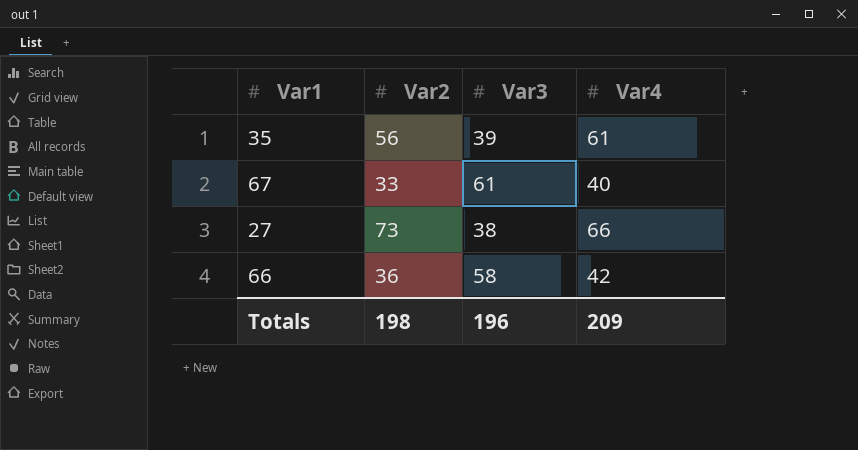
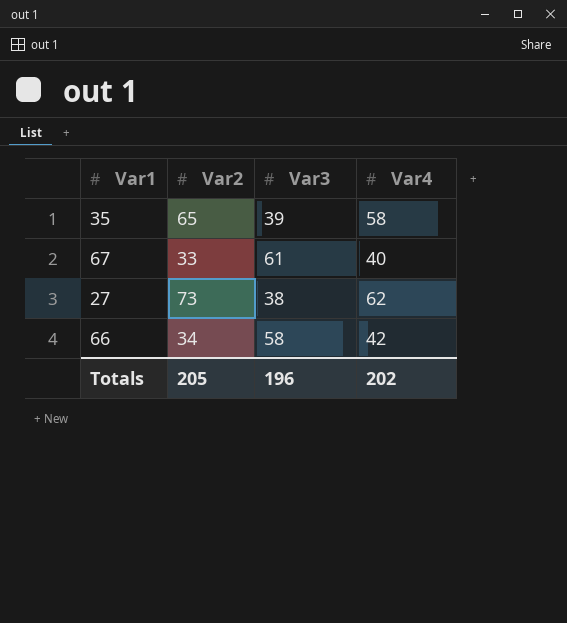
35 | Var2: 56 -> 65
35 | Var4: 61 -> 58
27 | Var4: 66 -> 62
66 | Var2: 36 -> 34
Totals | Var2: 198 -> 205
Totals | Var4: 209 -> 202

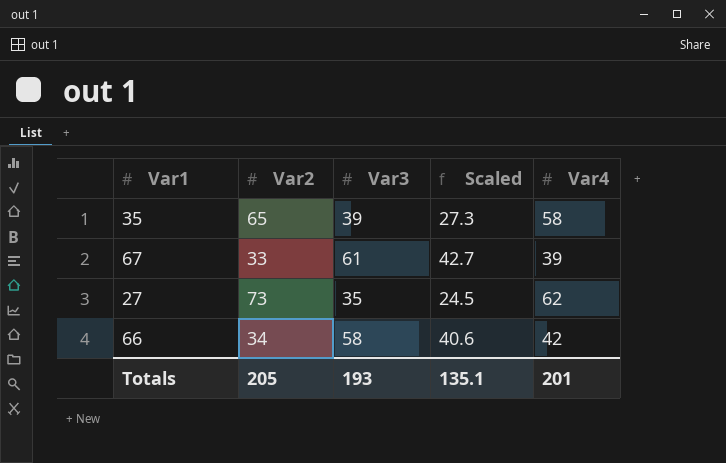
column Scaled | formula: none -> [Var3] * 0.7
67 | Var4: 40 -> 39
27 | Var3: 38 -> 35
Totals | Var3: 196 -> 193
Totals | Var4: 202 -> 201

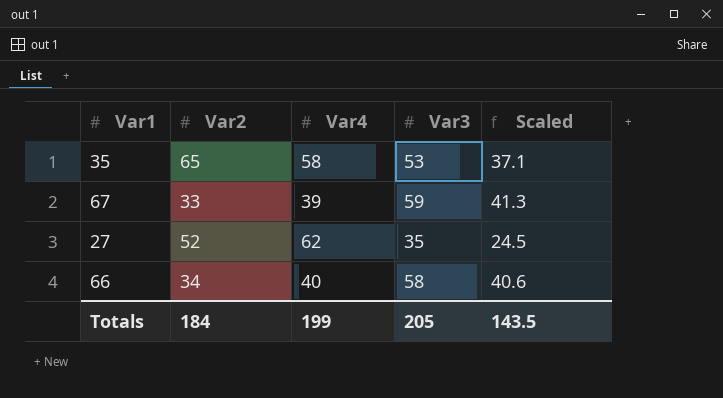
column Var4 | position: 5 -> 3
35 | Var3: 39 -> 53
35 | Scaled: 27.3 -> 37.1
67 | Var3: 61 -> 59
67 | Scaled: 42.7 -> 41.3
27 | Var2: 73 -> 52
66 | Var4: 42 -> 40
Totals | Var2: 205 -> 184
Totals | Var4: 201 -> 199
Totals | Var3: 193 -> 205
Totals | Scaled: 135.1 -> 143.5

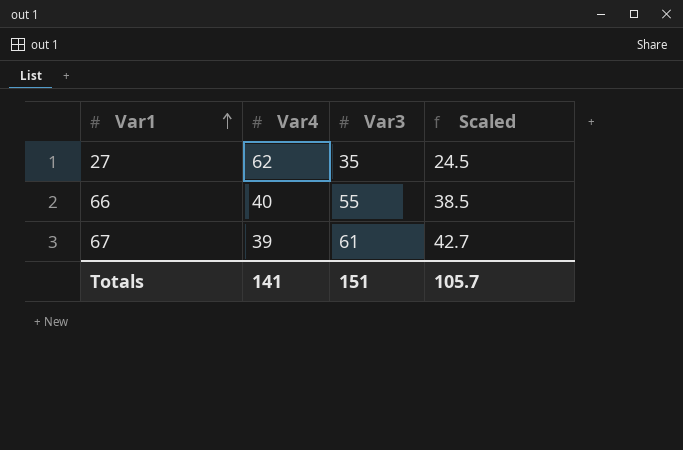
row order: none -> Var1 ascending
column Var2 | position: 2 -> none
row 35: 65 | 58 | 53 | 37.1 -> none
66 | Var3: 58 -> 55
66 | Scaled: 40.6 -> 38.5
67 | Var3: 59 -> 61
67 | Scaled: 41.3 -> 42.7
Totals | Var4: 199 -> 141
Totals | Var3: 205 -> 151
Totals | Scaled: 143.5 -> 105.7

